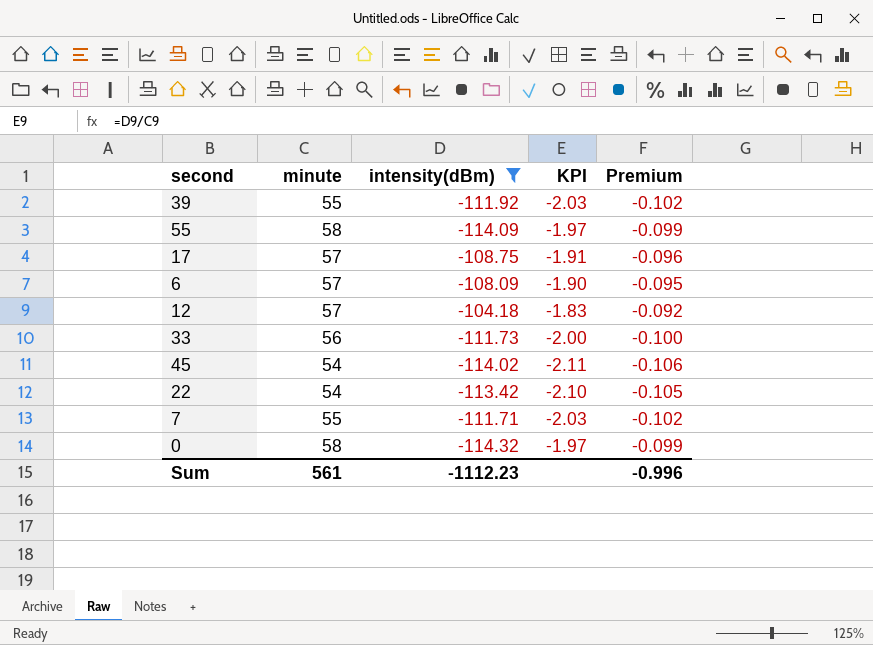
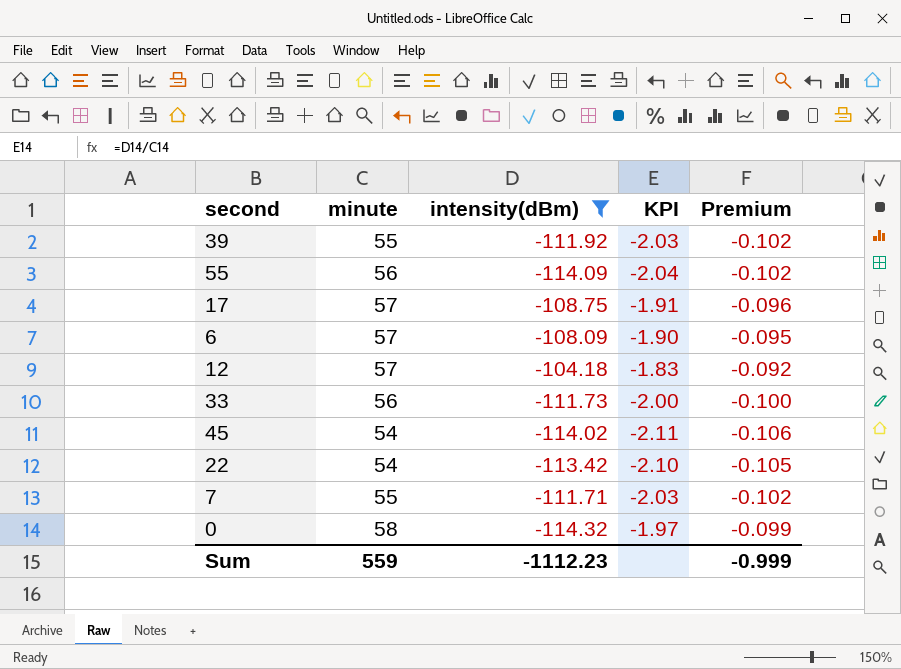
55 | minute: 58 -> 56
55 | KPI: -1.97 -> -2.04
55 | Premium: -0.099 -> -0.102
Sum | minute: 561 -> 559
Sum | Premium: -0.996 -> -0.999

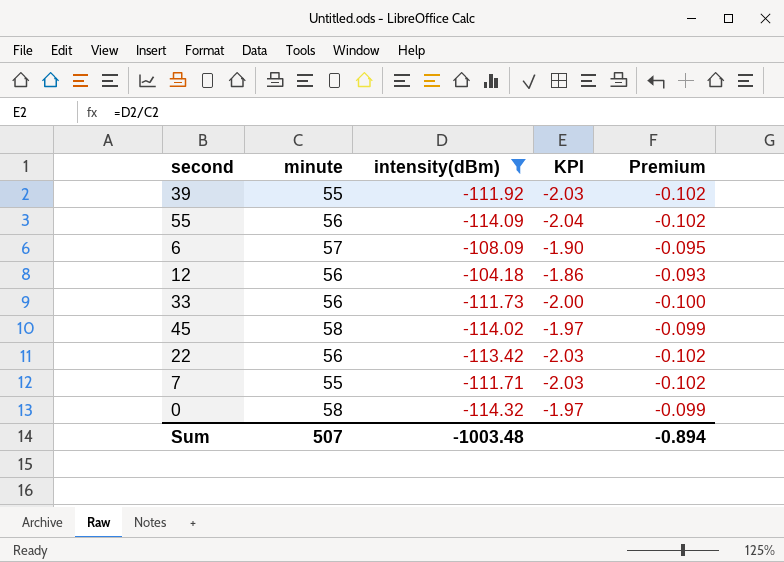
row 17: 57 | -108.75 | -1.91 | -0.096 -> none
12 | minute: 57 -> 56
12 | KPI: -1.83 -> -1.86
12 | Premium: -0.092 -> -0.093
45 | minute: 54 -> 58
45 | KPI: -2.11 -> -1.97
45 | Premium: -0.106 -> -0.099
22 | minute: 54 -> 56
22 | KPI: -2.10 -> -2.03
22 | Premium: -0.105 -> -0.102
Sum | minute: 559 -> 507
Sum | intensity(dBm): -1112.23 -> -1003.48
Sum | Premium: -0.999 -> -0.894

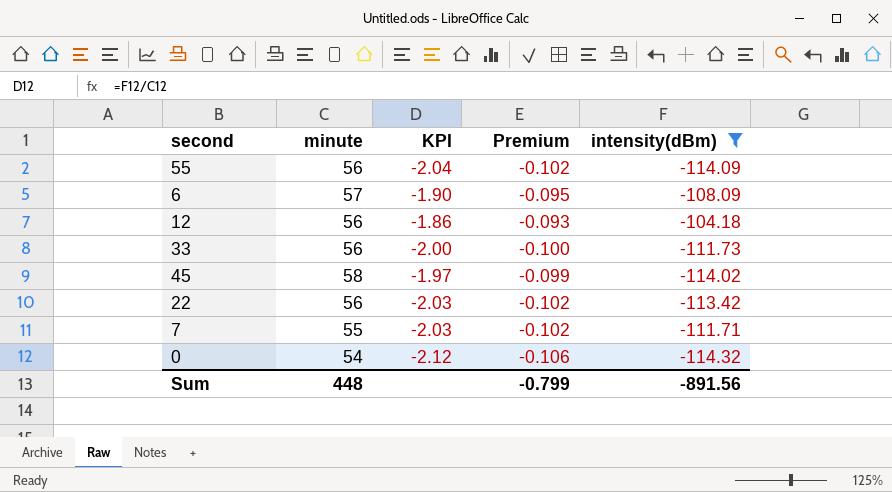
column intensity(dBm) | position: 3 -> 5
row 39: 55 | -111.92 | -2.03 | -0.102 -> none
0 | minute: 58 -> 54
0 | KPI: -1.97 -> -2.12
0 | Premium: -0.099 -> -0.106
Sum | minute: 507 -> 448
Sum | Premium: -0.894 -> -0.799
Sum | intensity(dBm): -1003.48 -> -891.56

